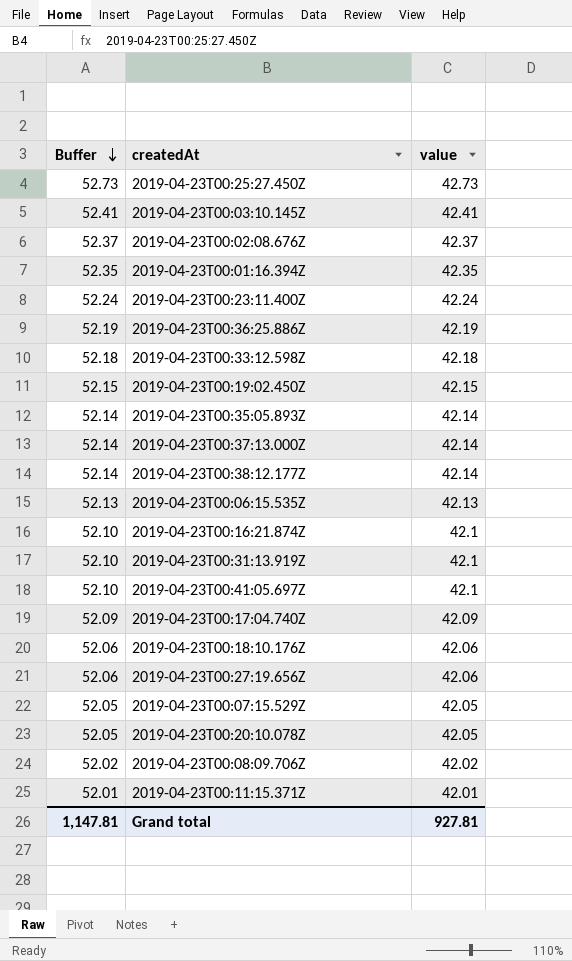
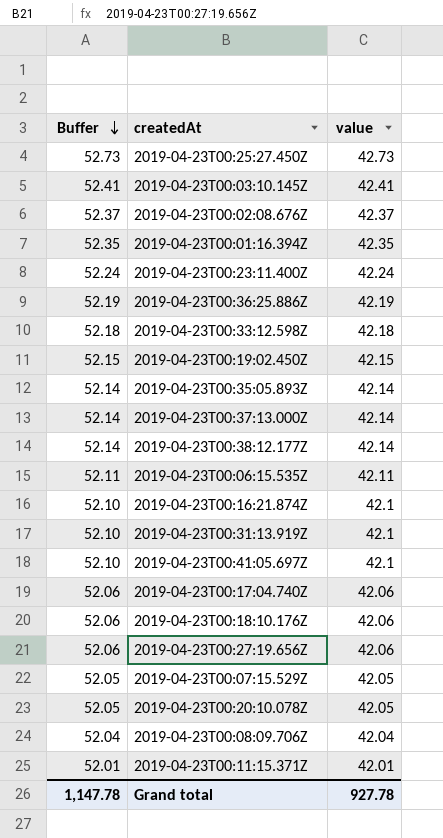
2019-04-23T00:06:15.535Z | Buffer: 52.13 -> 52.11
2019-04-23T00:06:15.535Z | value: 42.13 -> 42.11
2019-04-23T00:17:04.740Z | Buffer: 52.09 -> 52.06
2019-04-23T00:17:04.740Z | value: 42.09 -> 42.06
2019-04-23T00:08:09.706Z | Buffer: 52.02 -> 52.04
2019-04-23T00:08:09.706Z | value: 42.02 -> 42.04
Grand total | Buffer: 1,147.81 -> 1,147.78
Grand total | value: 927.81 -> 927.78

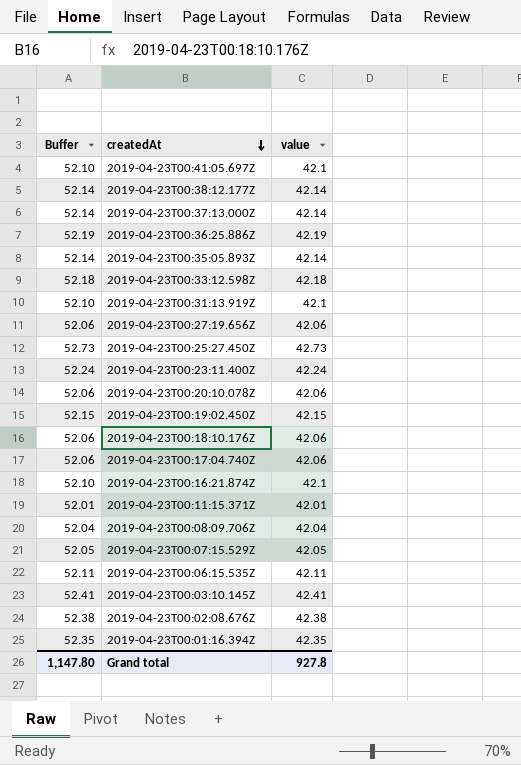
row order: Buffer descending -> createdAt descending
2019-04-23T00:20:10.078Z | Buffer: 52.05 -> 52.06
2019-04-23T00:20:10.078Z | value: 42.05 -> 42.06
2019-04-23T00:02:08.676Z | Buffer: 52.37 -> 52.38
2019-04-23T00:02:08.676Z | value: 42.37 -> 42.38
Grand total | Buffer: 1,147.78 -> 1,147.80
Grand total | value: 927.78 -> 927.8

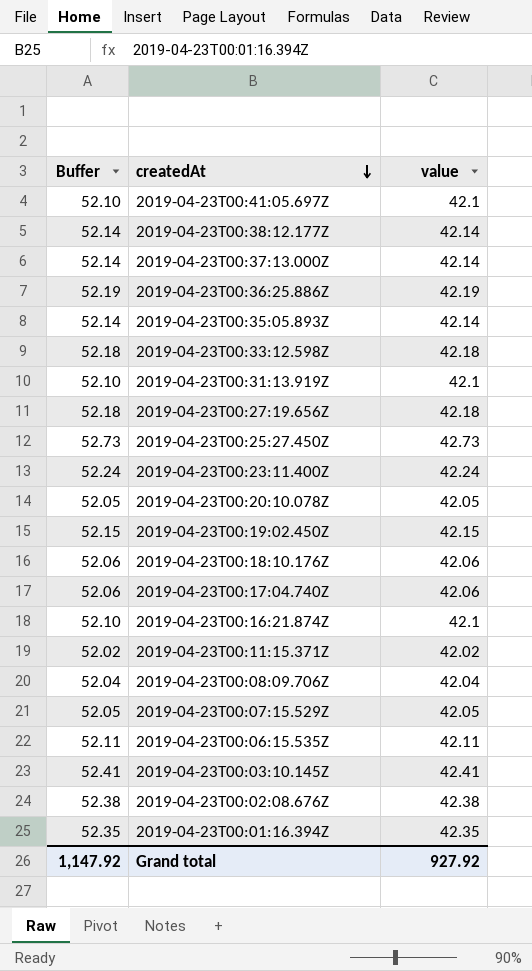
2019-04-23T00:27:19.656Z | Buffer: 52.06 -> 52.18
2019-04-23T00:27:19.656Z | value: 42.06 -> 42.18
2019-04-23T00:20:10.078Z | Buffer: 52.06 -> 52.05
2019-04-23T00:20:10.078Z | value: 42.06 -> 42.05
2019-04-23T00:11:15.371Z | Buffer: 52.01 -> 52.02
2019-04-23T00:11:15.371Z | value: 42.01 -> 42.02
Grand total | Buffer: 1,147.80 -> 1,147.92
Grand total | value: 927.8 -> 927.92

